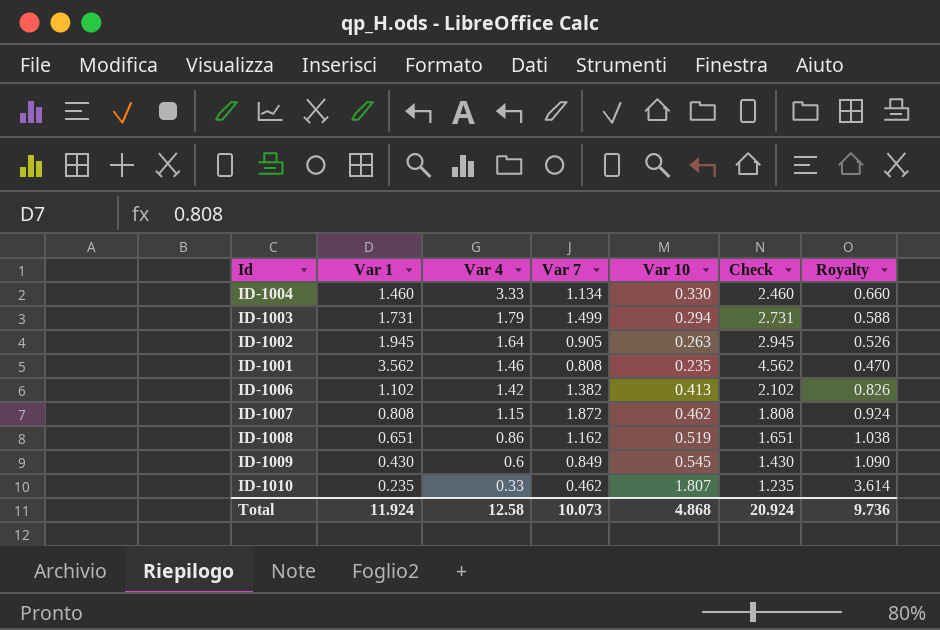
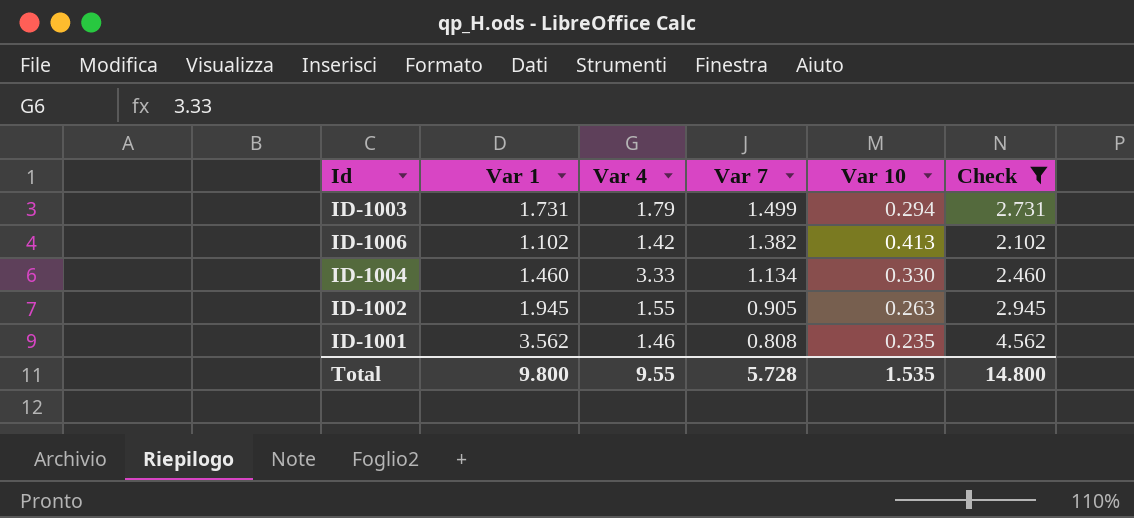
filter: none -> Check >= 2.102
row order: Var 4 descending -> Var 7 descending
column Royalty | formula: [Var 10] * 2 -> none
ID-1002 | Var 4: 1.64 -> 1.55
Total | Var 1: 11.924 -> 9.800
Total | Var 4: 12.58 -> 9.55
Total | Var 7: 10.073 -> 5.728
Total | Var 10: 4.868 -> 1.535
Total | Check: 20.924 -> 14.800

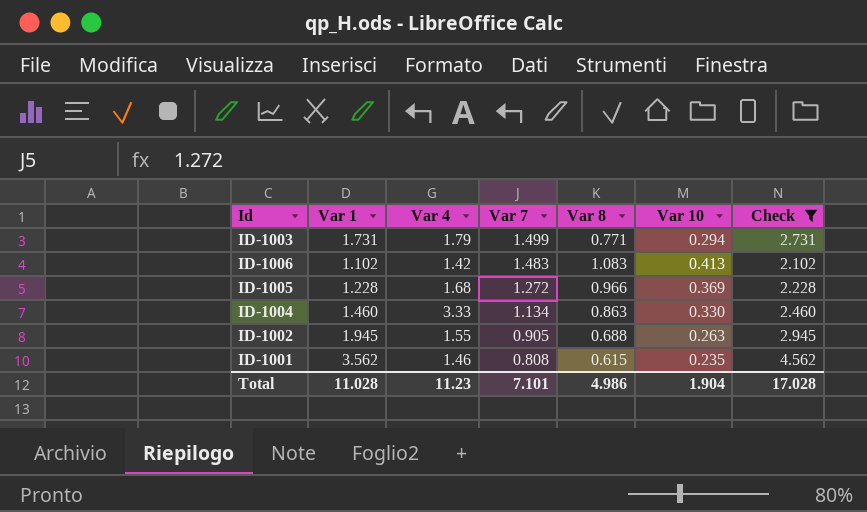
column Var 8 | position: none -> 5
ID-1006 | Var 7: 1.382 -> 1.483
row ID-1005: none -> 1.228 | 1.68 | 1.272 | 0.966 | 0.369 | 2.228
Total | Var 1: 9.800 -> 11.028
Total | Var 4: 9.55 -> 11.23
Total | Var 7: 5.728 -> 7.101
Total | Var 10: 1.535 -> 1.904
Total | Check: 14.800 -> 17.028

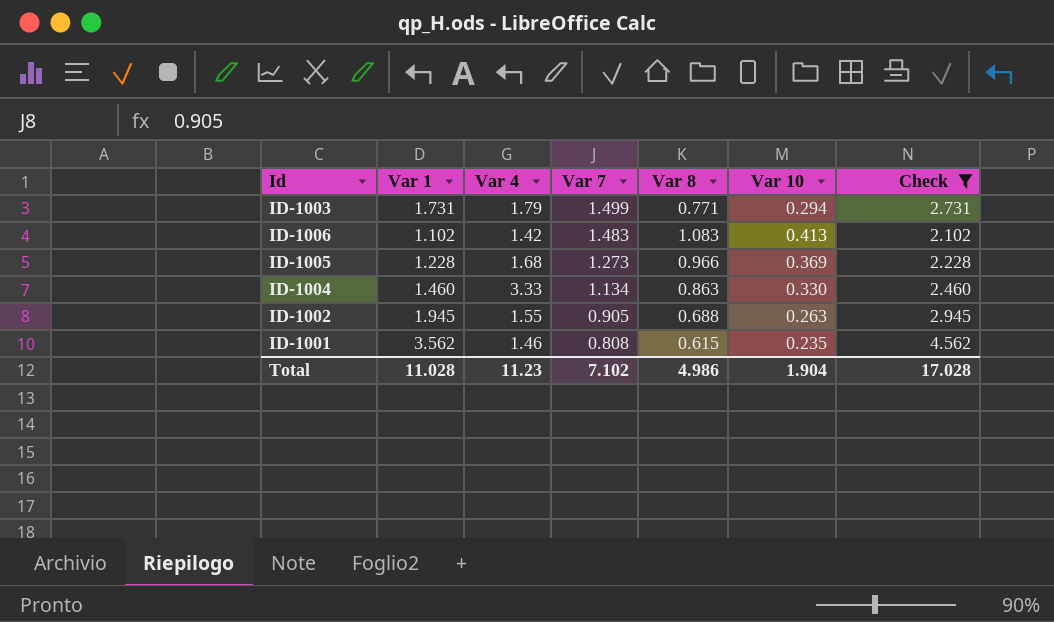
ID-1005 | Var 7: 1.272 -> 1.273
Total | Var 7: 7.101 -> 7.102

